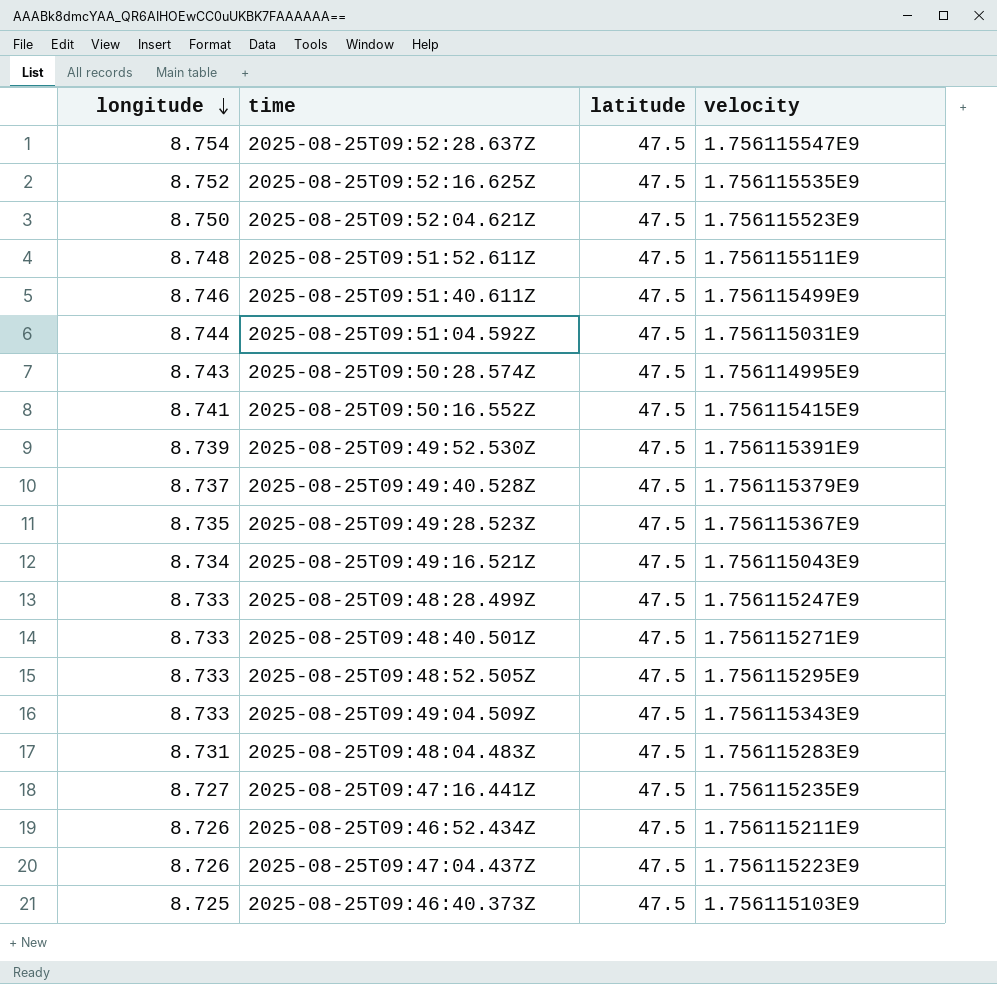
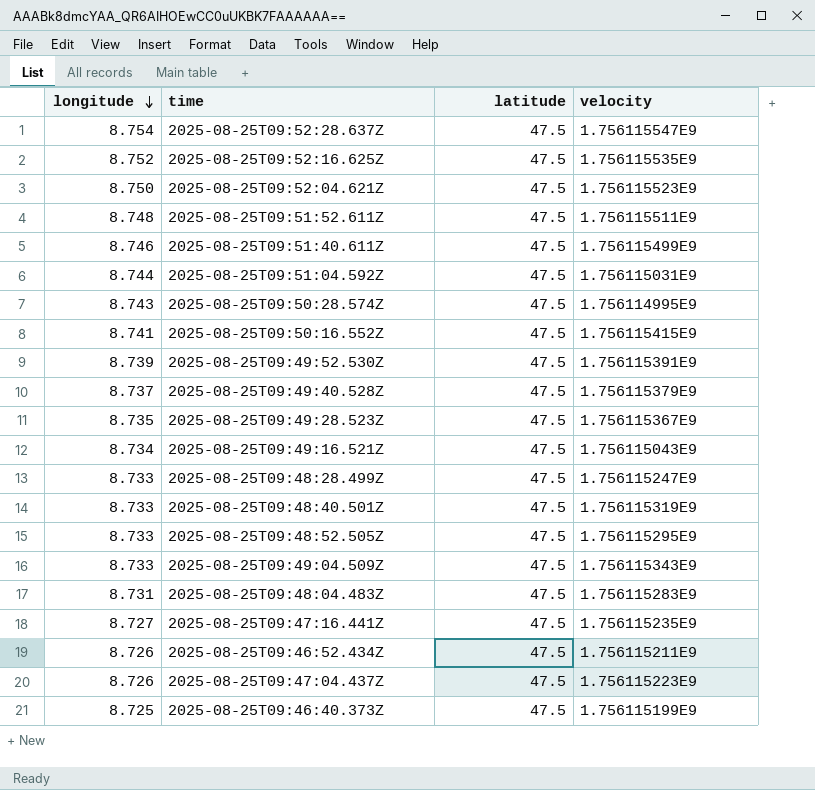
2025-08-25T09:48:40.501Z | velocity: 1.756115271E9 -> 1.756115319E9
2025-08-25T09:46:40.373Z | velocity: 1.756115103E9 -> 1.756115199E9

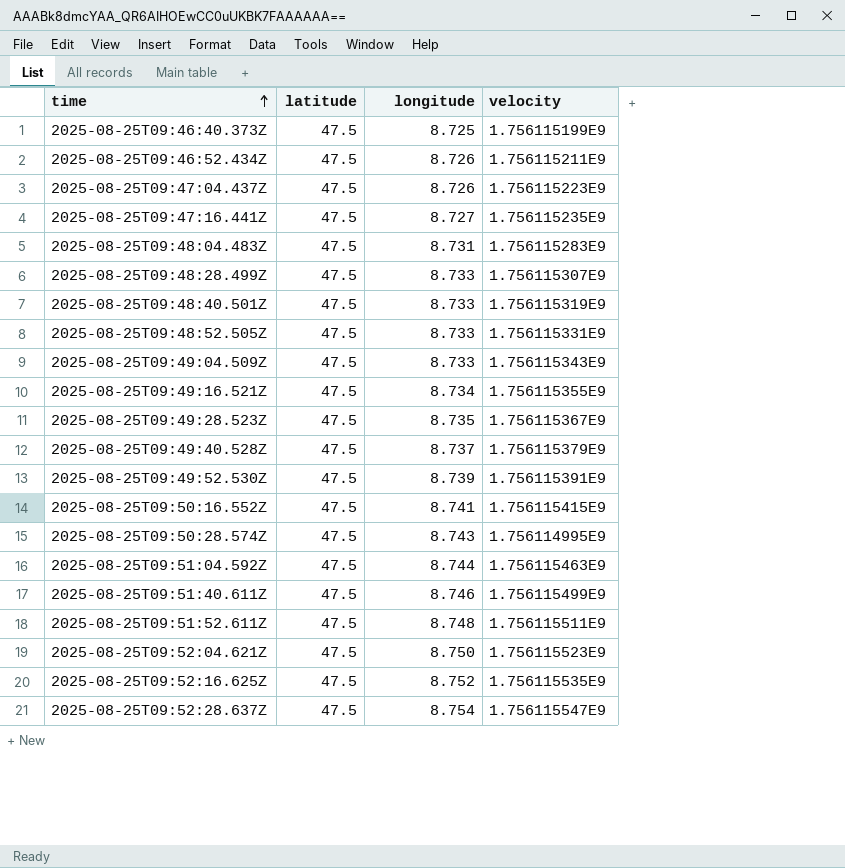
row order: longitude descending -> time ascending
column longitude | position: 1 -> 3
2025-08-25T09:48:28.499Z | velocity: 1.756115247E9 -> 1.756115307E9
2025-08-25T09:48:52.505Z | velocity: 1.756115295E9 -> 1.756115331E9
2025-08-25T09:49:16.521Z | velocity: 1.756115043E9 -> 1.756115355E9
2025-08-25T09:51:04.592Z | velocity: 1.756115031E9 -> 1.756115463E9

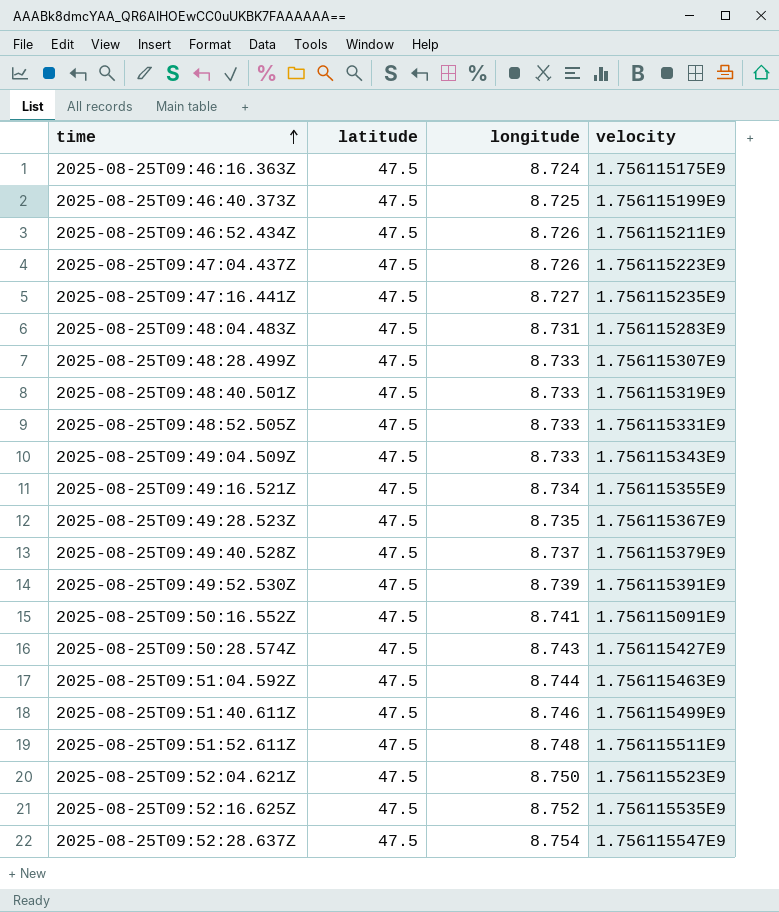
row 2025-08-25T09:46:16.363Z: none -> 47.5 | 8.724 | 1.756115175E9
2025-08-25T09:50:16.552Z | velocity: 1.756115415E9 -> 1.756115091E9
2025-08-25T09:50:28.574Z | velocity: 1.756114995E9 -> 1.756115427E9

